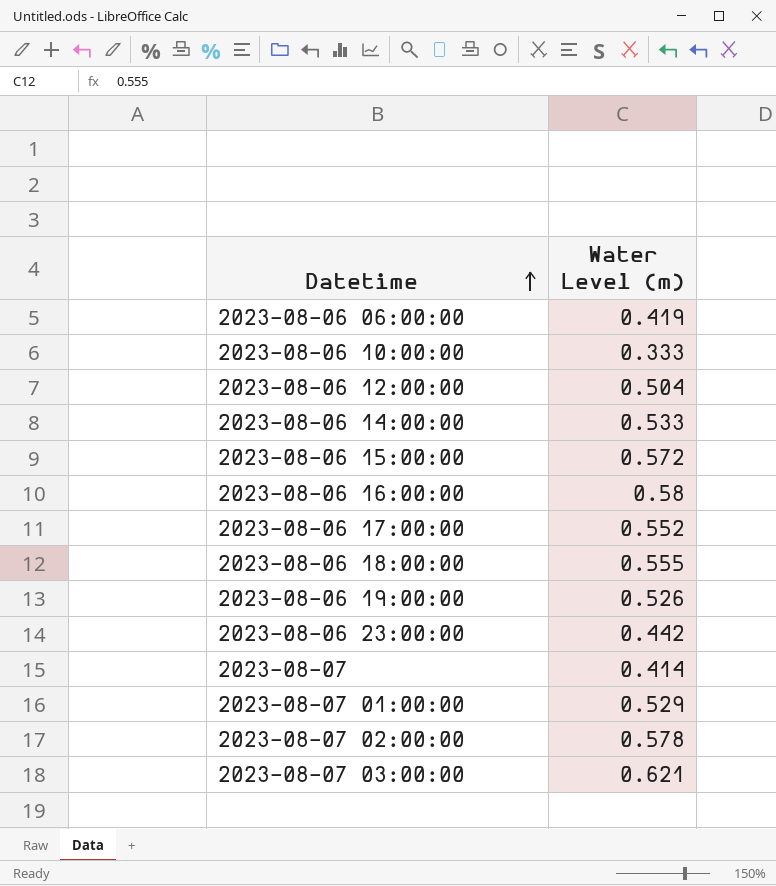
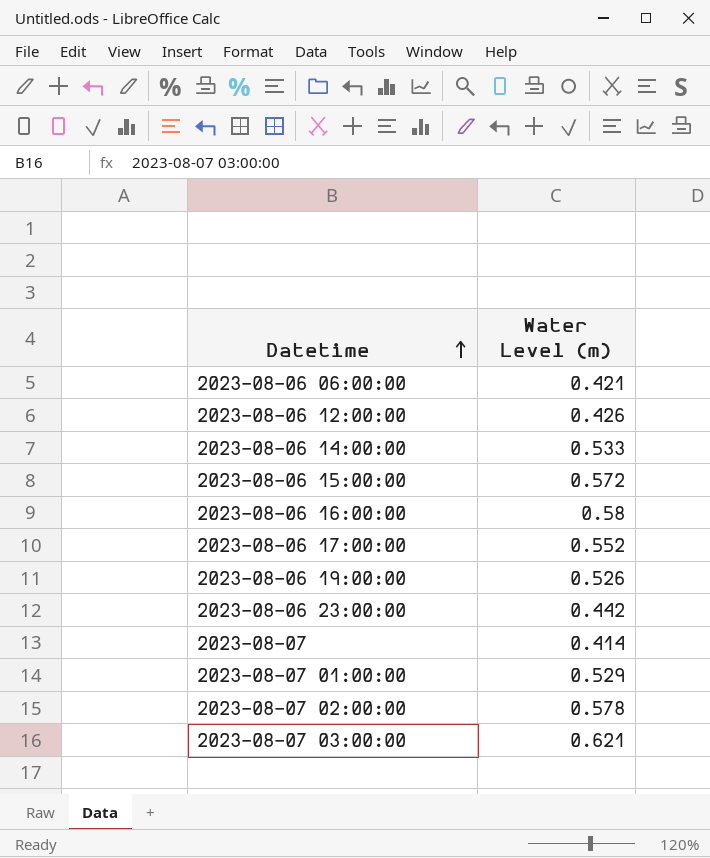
row 2023-08-06 10:00:00: 0.333 -> none
row 2023-08-06 18:00:00: 0.555 -> none
2023-08-06 06:00:00 | Water Level (m): 0.419 -> 0.421
2023-08-06 12:00:00 | Water Level (m): 0.504 -> 0.426

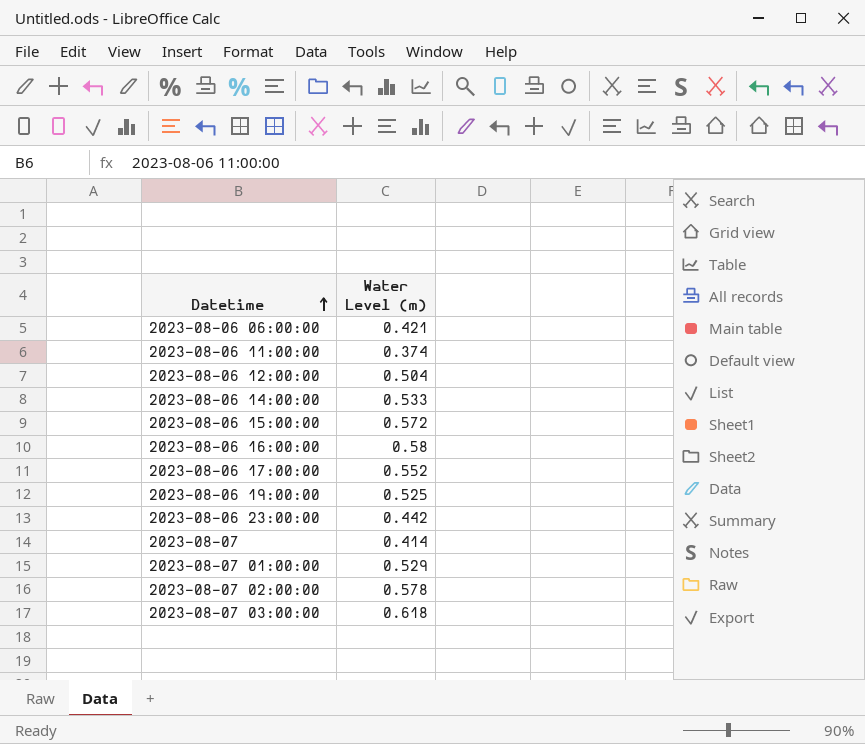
row 2023-08-06 11:00:00: none -> 0.374
2023-08-06 12:00:00 | Water Level (m): 0.426 -> 0.504
2023-08-06 19:00:00 | Water Level (m): 0.526 -> 0.525
2023-08-07 03:00:00 | Water Level (m): 0.621 -> 0.618

